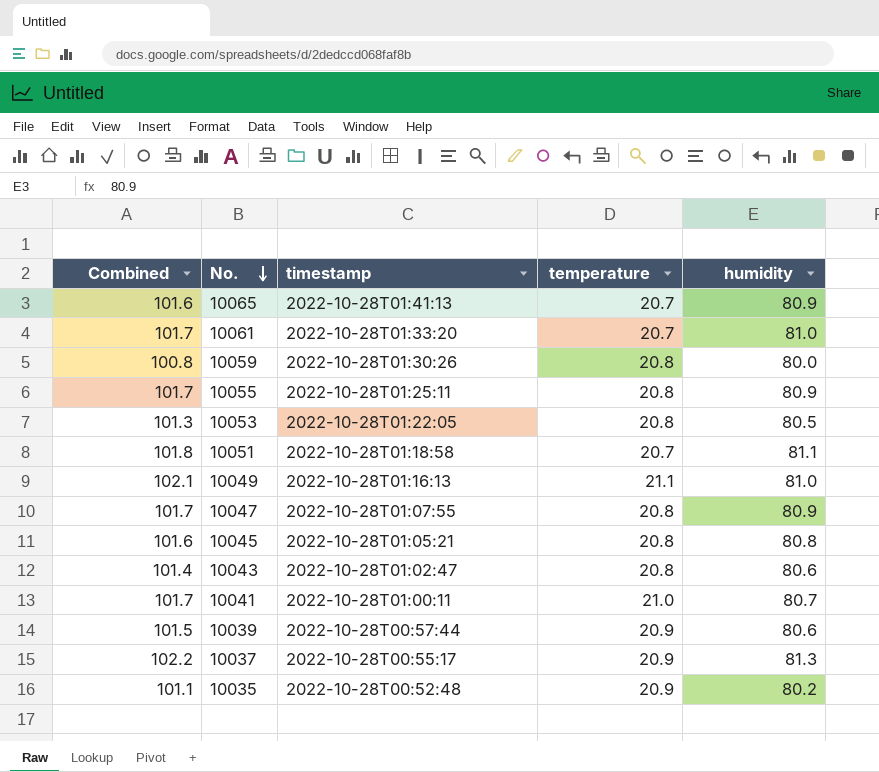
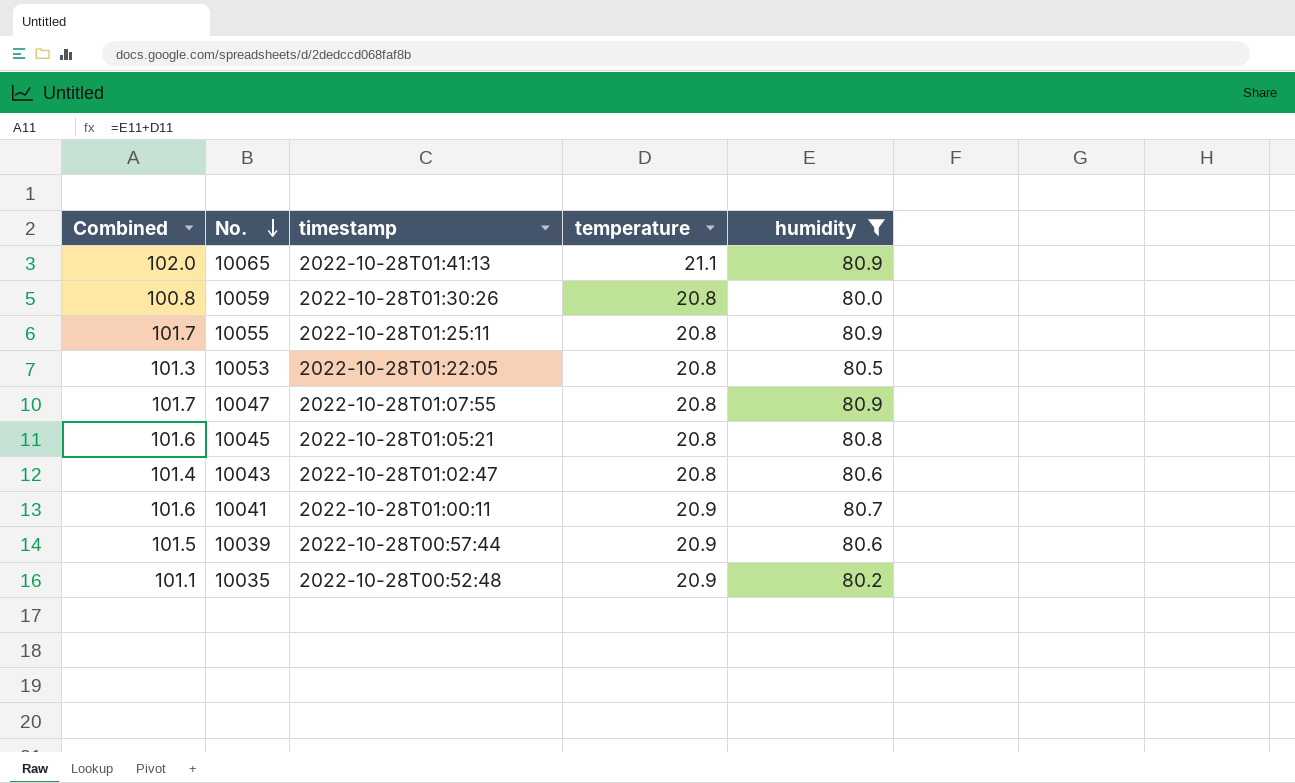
filter: none -> humidity <= 80.9
10065 | Combined: 101.6 -> 102.0
10065 | temperature: 20.7 -> 21.1
10041 | Combined: 101.7 -> 101.6
10041 | temperature: 21.0 -> 20.9

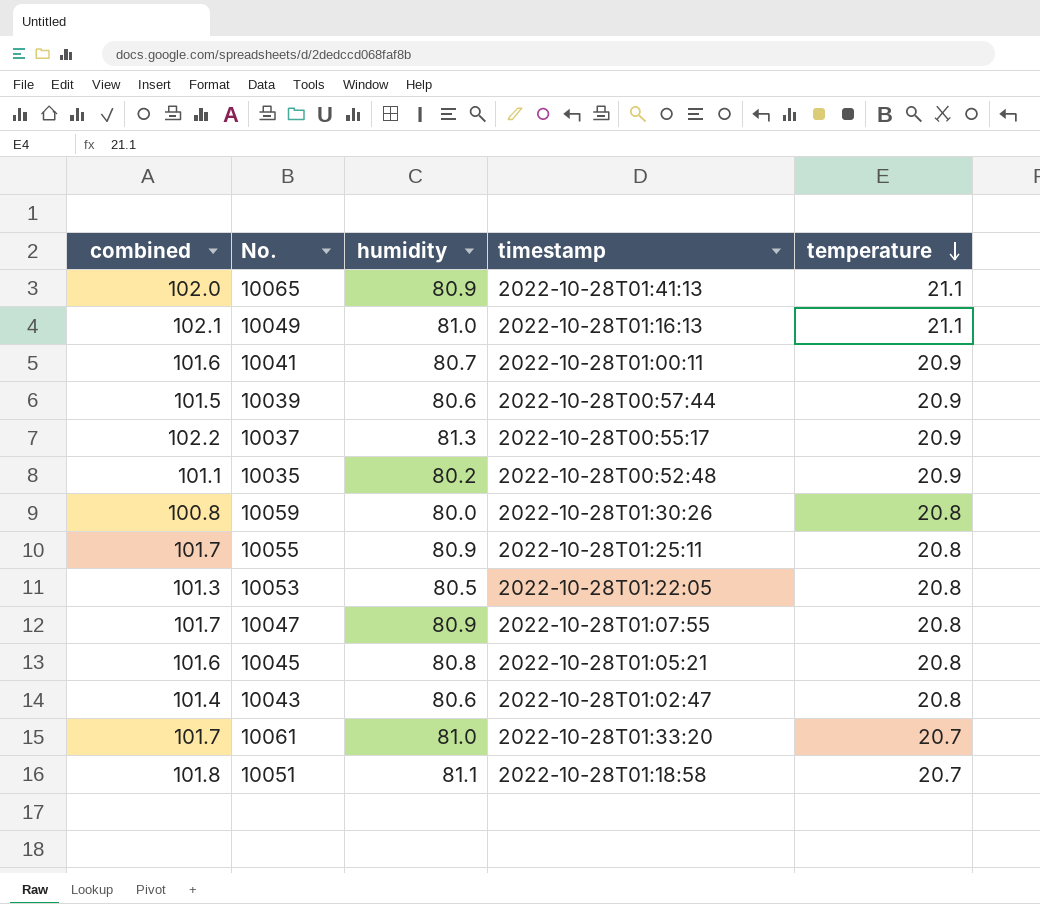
filter: humidity <= 80.9 -> none
row order: No. descending -> temperature descending
column name: Combined -> combined
column humidity | position: 5 -> 3

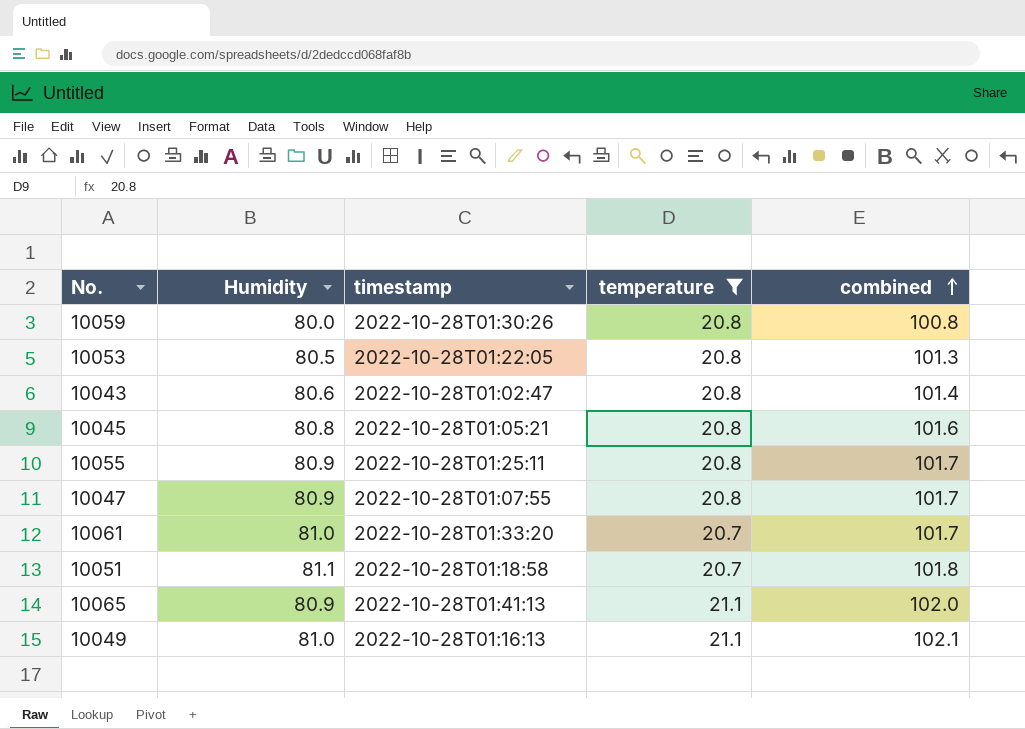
filter: none -> temperature != 20.9
row order: temperature descending -> combined ascending
column name: humidity -> Humidity
column combined | position: 1 -> 5

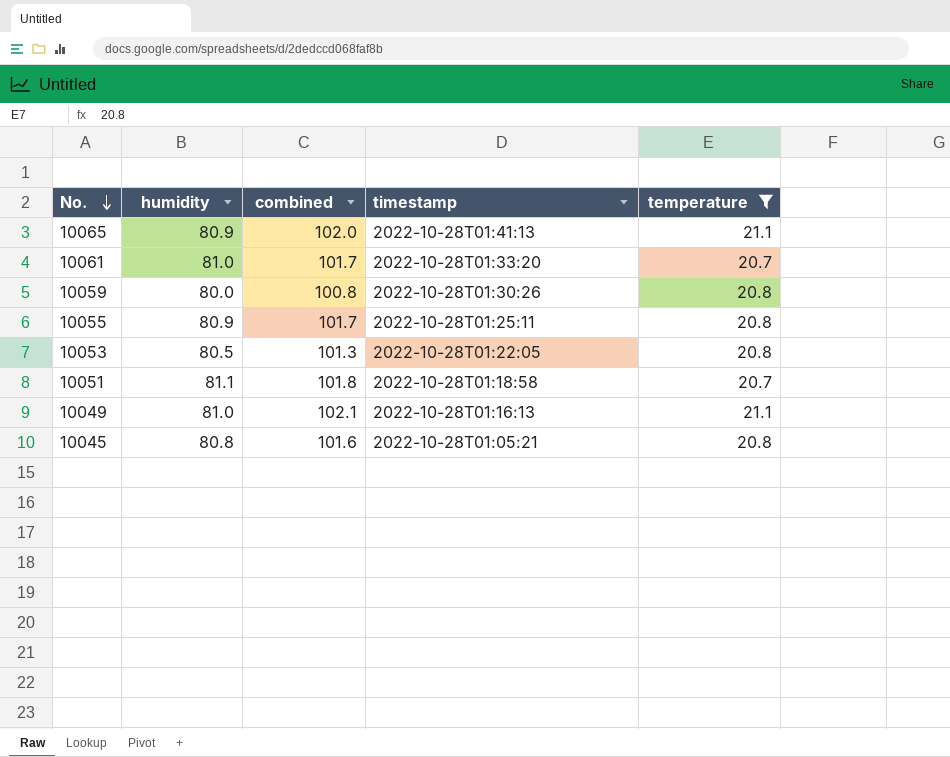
row order: combined ascending -> No. descending
column name: Humidity -> humidity
column combined | position: 5 -> 3
row 10043: 80.6 | 2022-10-28T01:02:47 | 20.8 | 101.4 -> none
row 10047: 80.9 | 2022-10-28T01:07:55 | 20.8 | 101.7 -> none

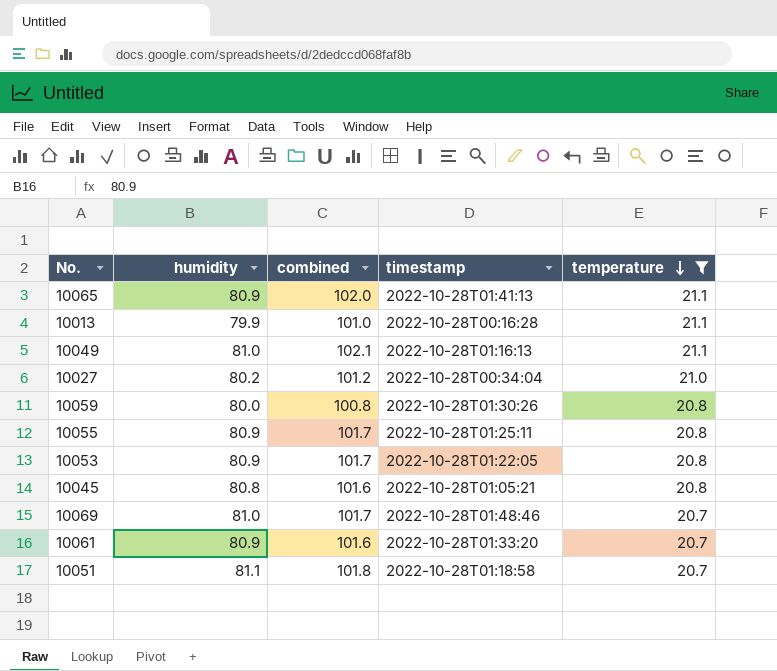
row order: No. descending -> temperature descending
row 10013: none -> 79.9 | 101.0 | 2022-10-28T00:16:28 | 21.1
row 10027: none -> 80.2 | 101.2 | 2022-10-28T00:34:04 | 21.0
10053 | humidity: 80.5 -> 80.9
10053 | combined: 101.3 -> 101.7
row 10069: none -> 81.0 | 101.7 | 2022-10-28T01:48:46 | 20.7
10061 | humidity: 81.0 -> 80.9
10061 | combined: 101.7 -> 101.6

